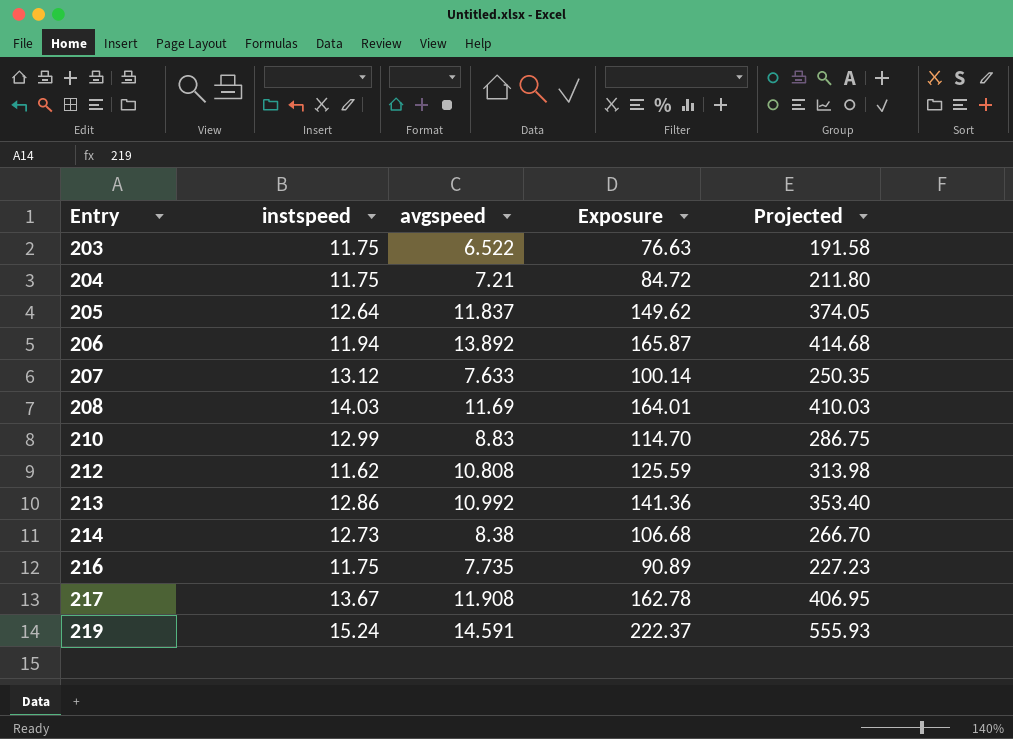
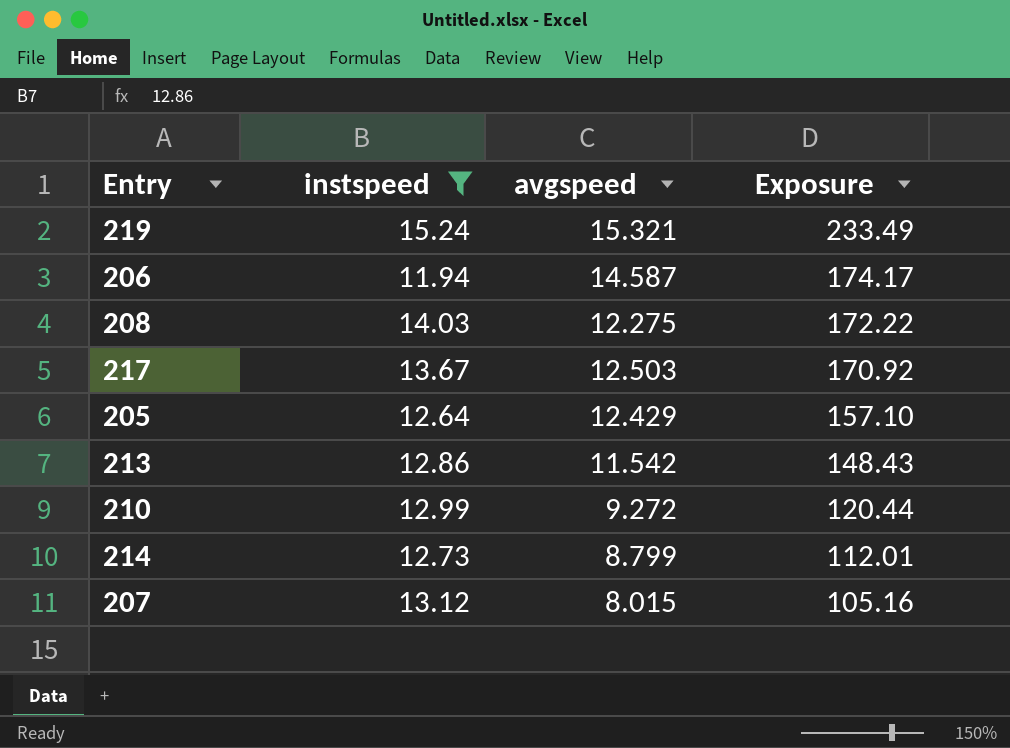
filter: none -> instspeed >= 11.94
row order: Entry ascending -> Exposure descending
column Projected | formula: [Exposure] * 2.5 -> none
219 | avgspeed: 14.591 -> 15.321
219 | Exposure: 222.37 -> 233.49
206 | avgspeed: 13.892 -> 14.587
206 | Exposure: 165.87 -> 174.17
208 | avgspeed: 11.69 -> 12.275
208 | Exposure: 164.01 -> 172.22
217 | avgspeed: 11.908 -> 12.503
217 | Exposure: 162.78 -> 170.92
205 | avgspeed: 11.837 -> 12.429
205 | Exposure: 149.62 -> 157.10
213 | avgspeed: 10.992 -> 11.542
213 | Exposure: 141.36 -> 148.43
210 | avgspeed: 8.83 -> 9.272
210 | Exposure: 114.70 -> 120.44
214 | avgspeed: 8.38 -> 8.799
214 | Exposure: 106.68 -> 112.01
207 | avgspeed: 7.633 -> 8.015
207 | Exposure: 100.14 -> 105.16

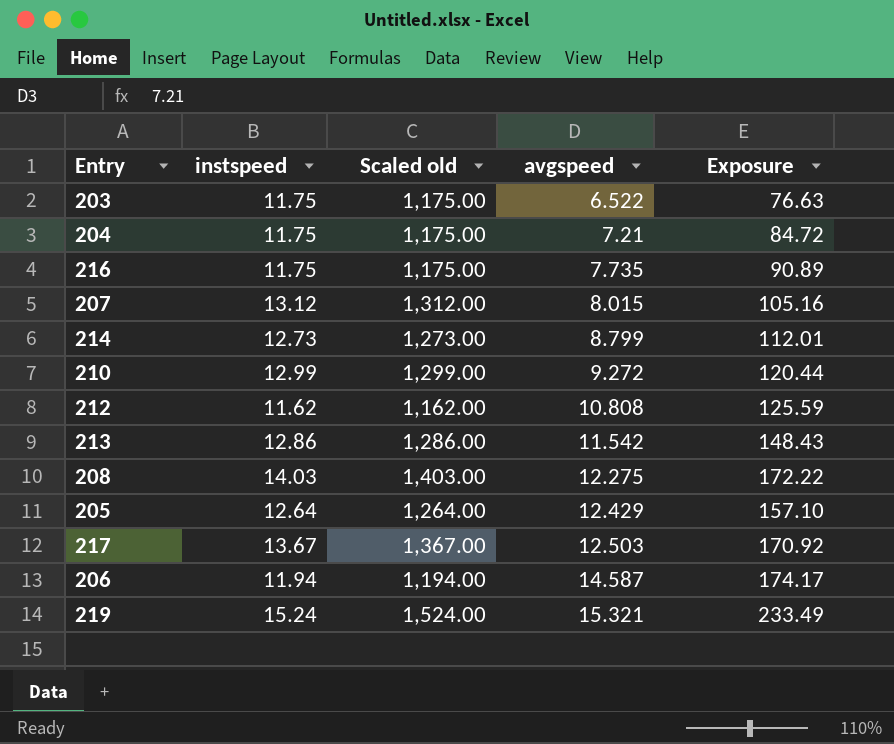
filter: instspeed >= 11.94 -> none
row order: Exposure descending -> avgspeed ascending
column Scaled old | formula: none -> [instspeed] * 100

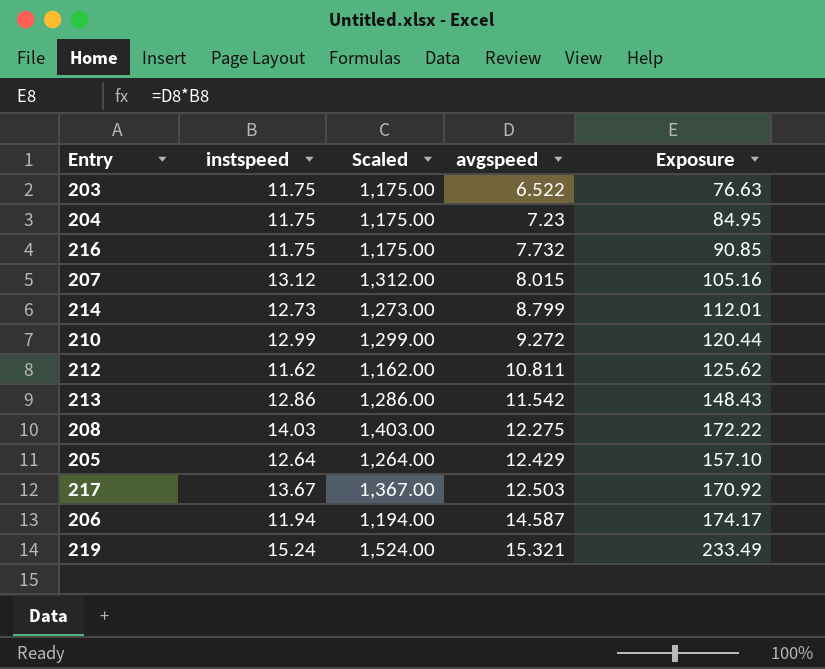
column name: Scaled old -> Scaled
204 | avgspeed: 7.21 -> 7.23
204 | Exposure: 84.72 -> 84.95
216 | avgspeed: 7.735 -> 7.732
216 | Exposure: 90.89 -> 90.85
212 | avgspeed: 10.808 -> 10.811
212 | Exposure: 125.59 -> 125.62

